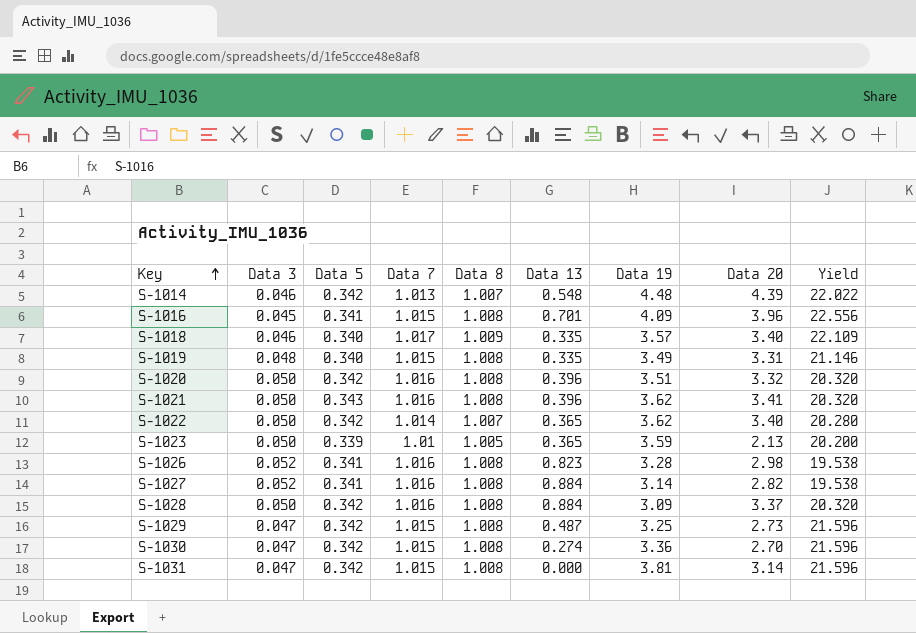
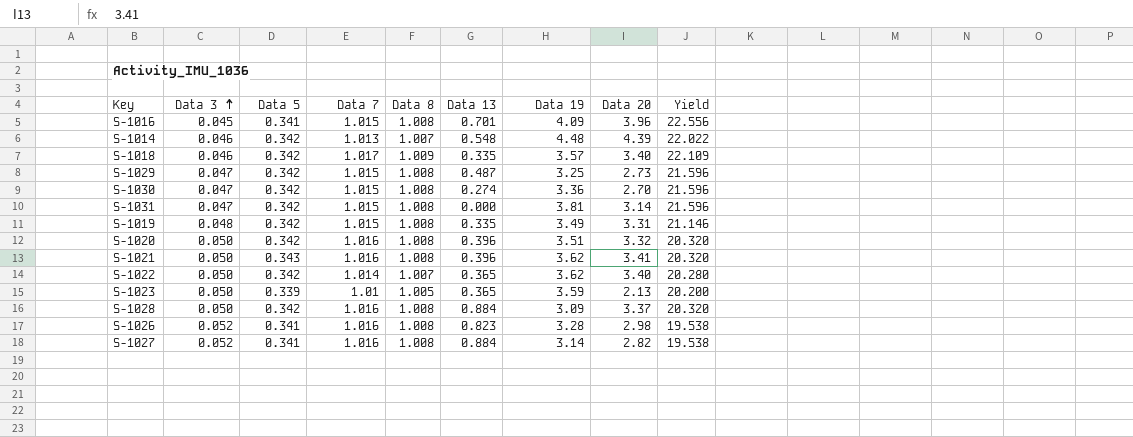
row order: Key ascending -> Data 3 ascending
S-1018 | Data 5: 0.340 -> 0.342
S-1019 | Data 5: 0.340 -> 0.342

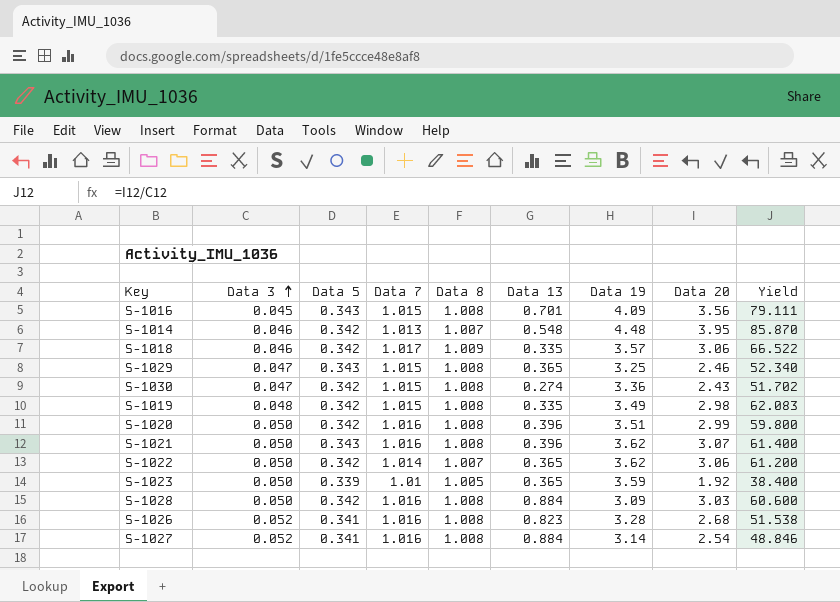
column Yield | formula: [Data 7] / [Data 3] -> [Data 20] / [Data 3]
row S-1031: 0.047 | 0.342 | 1.015 | 1.008 | 0.000 | 3.81 | 3.14 | 21.596 -> none
S-1016 | Data 5: 0.341 -> 0.343
S-1016 | Data 20: 3.96 -> 3.56
S-1014 | Data 20: 4.39 -> 3.95
S-1018 | Data 20: 3.40 -> 3.06
S-1029 | Data 5: 0.342 -> 0.343
S-1029 | Data 13: 0.487 -> 0.365
S-1029 | Data 20: 2.73 -> 2.46
S-1030 | Data 20: 2.70 -> 2.43
S-1019 | Data 20: 3.31 -> 2.98
S-1020 | Data 20: 3.32 -> 2.99
S-1021 | Data 20: 3.41 -> 3.07
S-1022 | Data 20: 3.40 -> 3.06
S-1023 | Data 20: 2.13 -> 1.92
S-1028 | Data 20: 3.37 -> 3.03
S-1026 | Data 20: 2.98 -> 2.68
S-1027 | Data 20: 2.82 -> 2.54

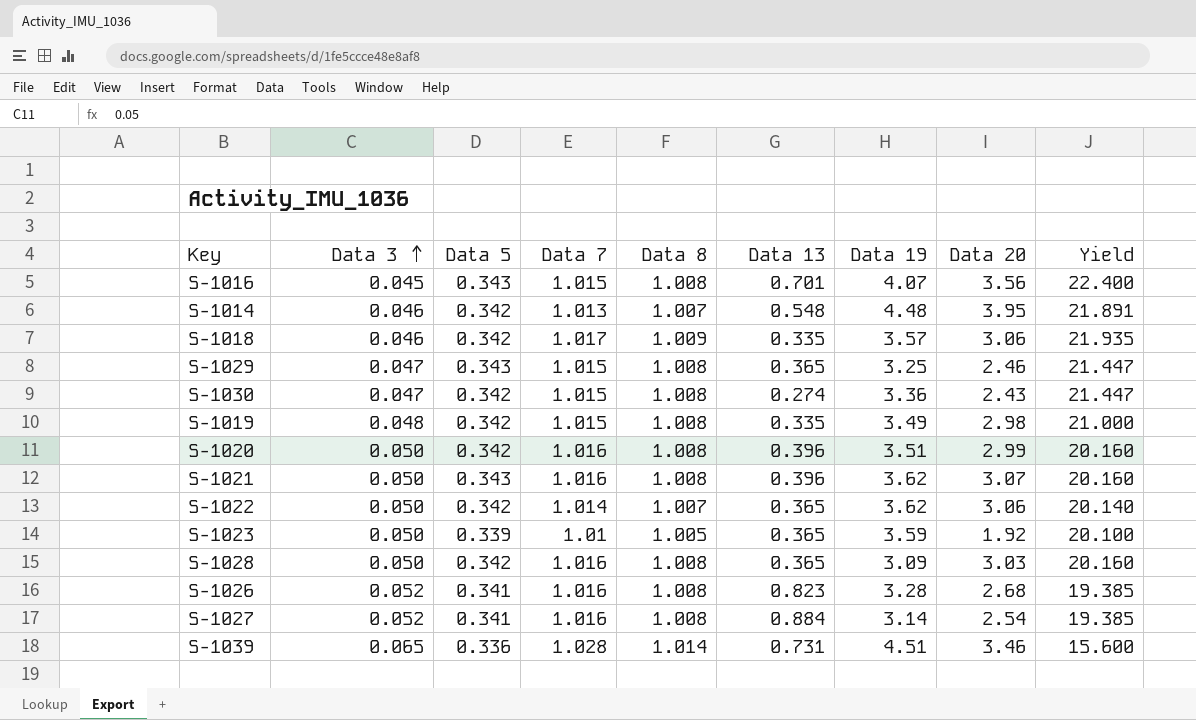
column Yield | formula: [Data 20] / [Data 3] -> [Data 8] / [Data 3]
S-1016 | Data 19: 4.09 -> 4.07
S-1028 | Data 13: 0.884 -> 0.365
row S-1039: none -> 0.065 | 0.336 | 1.028 | 1.014 | 0.731 | 4.51 | 3.46 | 15.600

